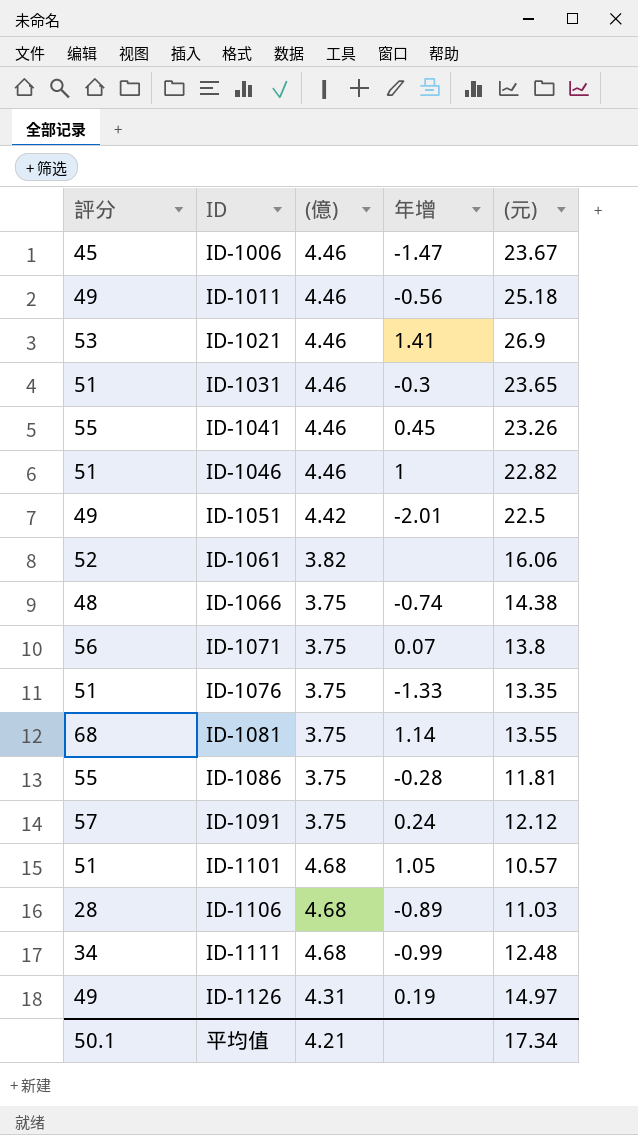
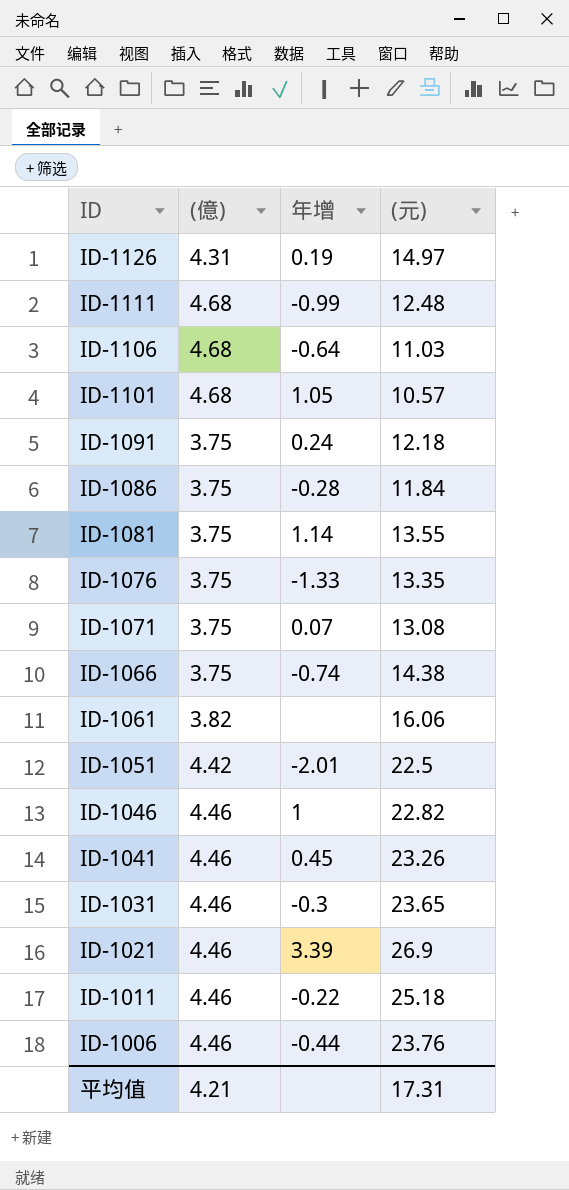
row order: ID ascending -> ID descending
column 評分 | position: 1 -> none
ID-1106 | 年增: -0.89 -> -0.64
ID-1091 | (元): 12.12 -> 12.18
ID-1086 | (元): 11.81 -> 11.84
ID-1071 | (元): 13.8 -> 13.08
ID-1021 | 年增: 1.41 -> 3.39
ID-1011 | 年增: -0.56 -> -0.22
ID-1006 | 年增: -1.47 -> -0.44
ID-1006 | (元): 23.67 -> 23.76
平均值 | (元): 17.34 -> 17.31

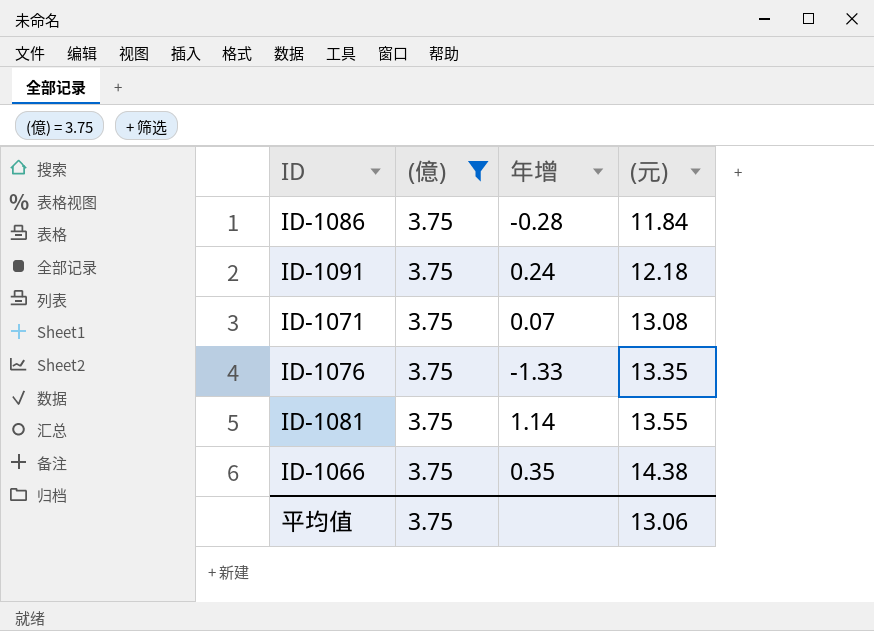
filter: none -> (億) = 3.75
row order: ID descending -> (元) ascending
ID-1066 | 年增: -0.74 -> 0.35
平均值 | (億): 4.21 -> 3.75
平均值 | (元): 17.31 -> 13.06

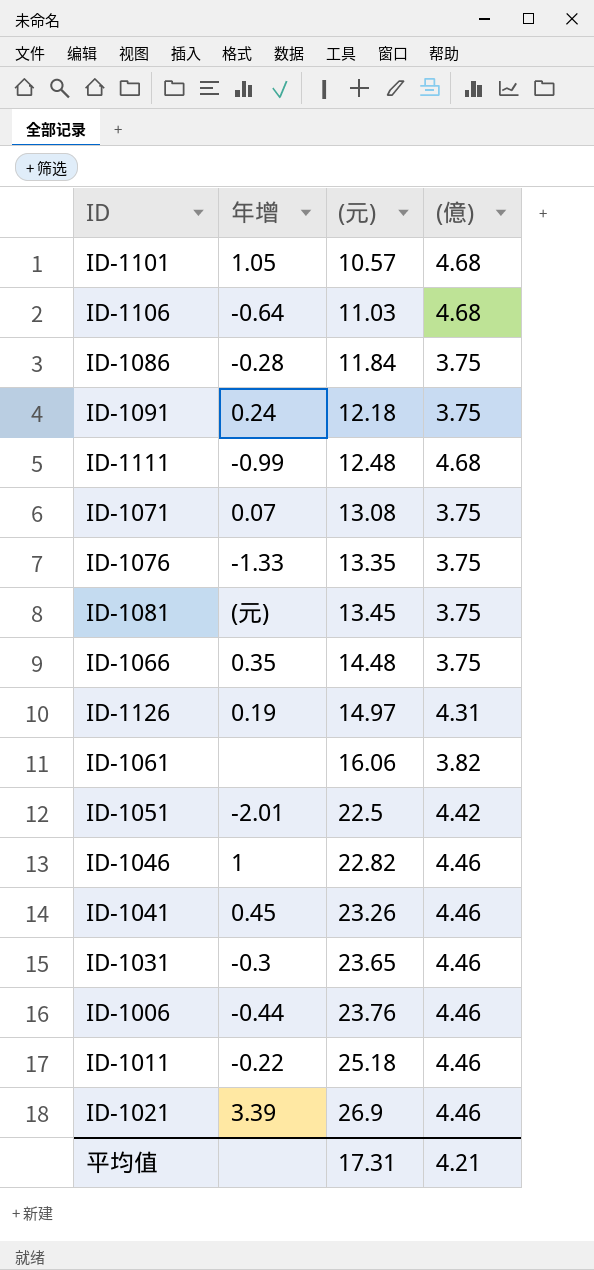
filter: (億) = 3.75 -> none
column (億) | position: 2 -> 4
ID-1081 | 年增: 1.14 -> (元)
ID-1081 | (元): 13.55 -> 13.45
ID-1066 | (元): 14.38 -> 14.48
平均值 | (元): 13.06 -> 17.31
平均值 | (億): 3.75 -> 4.21

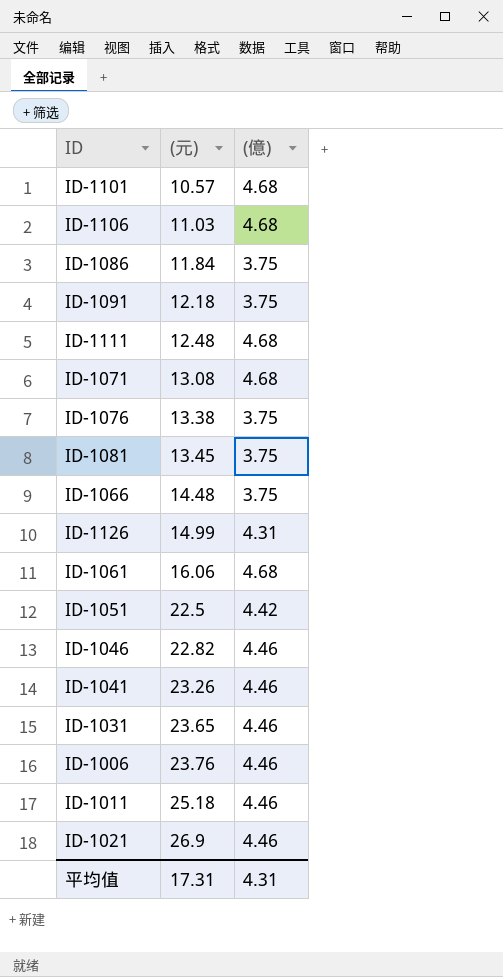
column 年增 | position: 2 -> none
ID-1071 | (億): 3.75 -> 4.68
ID-1076 | (元): 13.35 -> 13.38
ID-1126 | (元): 14.97 -> 14.99
ID-1061 | (億): 3.82 -> 4.68
平均值 | (億): 4.21 -> 4.31

